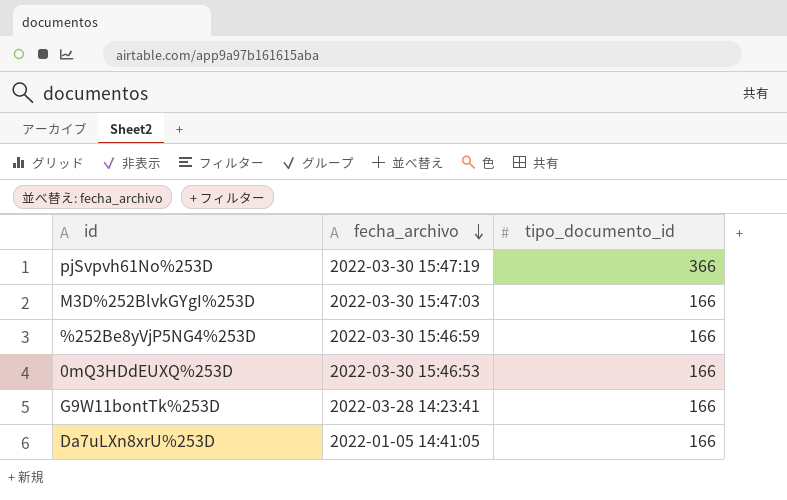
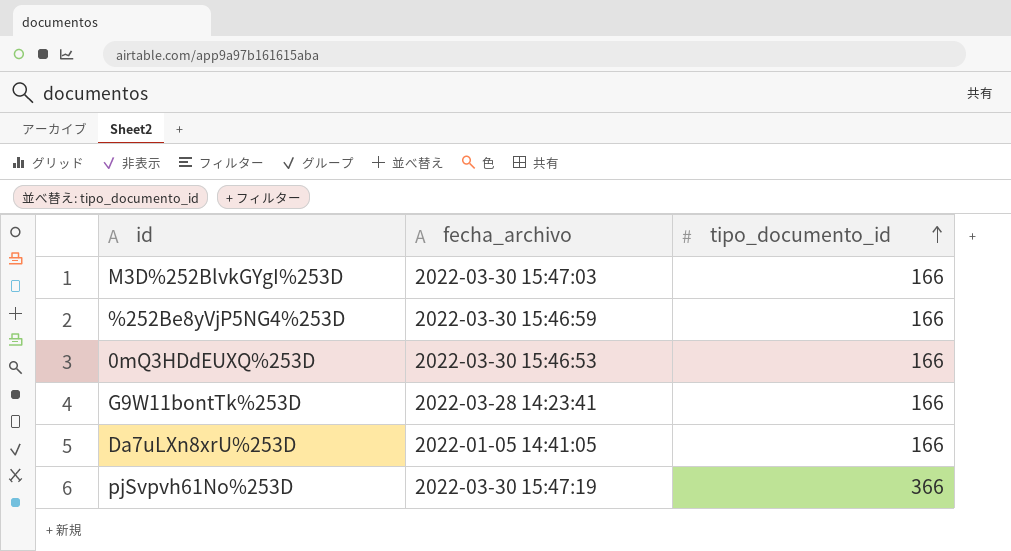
row order: fecha_archivo descending -> tipo_documento_id ascending

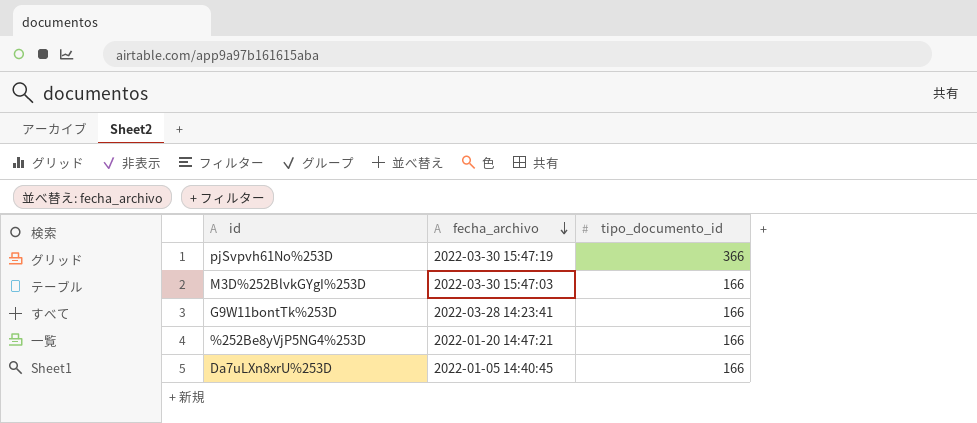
row order: tipo_documento_id ascending -> fecha_archivo descending
row 0mQ3HDdEUXQ%253D: 2022-03-30 15:46:53 | 166 -> none
%252Be8yVjP5NG4%253D | fecha_archivo: 2022-03-30 15:46:59 -> 2022-01-20 14:47:21
Da7uLXn8xrU%253D | fecha_archivo: 2022-01-05 14:41:05 -> 2022-01-05 14:40:45

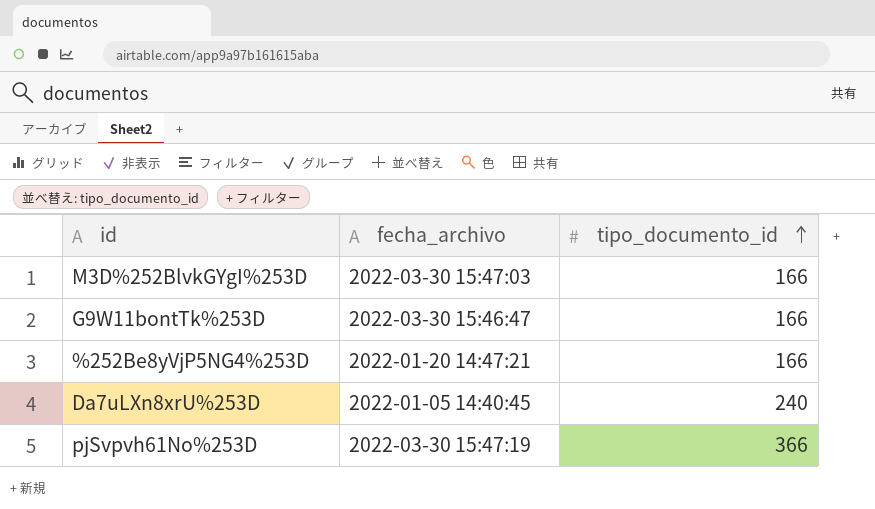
row order: fecha_archivo descending -> tipo_documento_id ascending
G9W11bontTk%253D | fecha_archivo: 2022-03-28 14:23:41 -> 2022-03-30 15:46:47
Da7uLXn8xrU%253D | tipo_documento_id: 166 -> 240

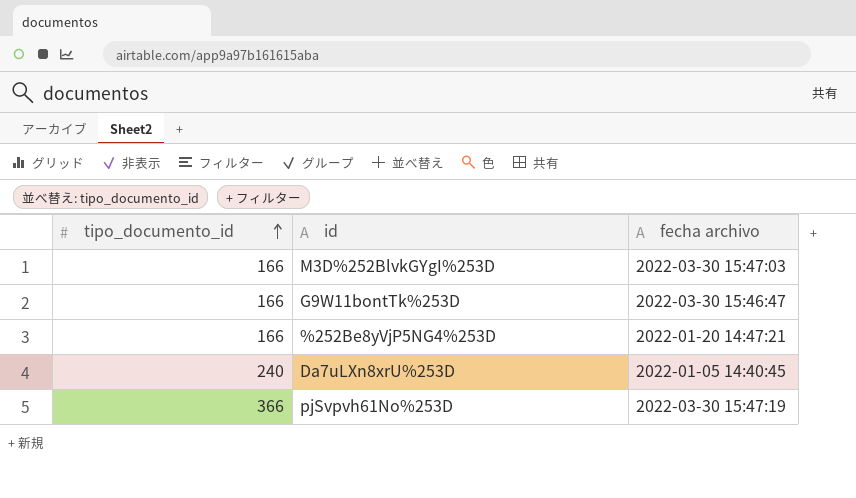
column tipo_documento_id | position: 3 -> 1
column name: fecha_archivo -> fecha archivo

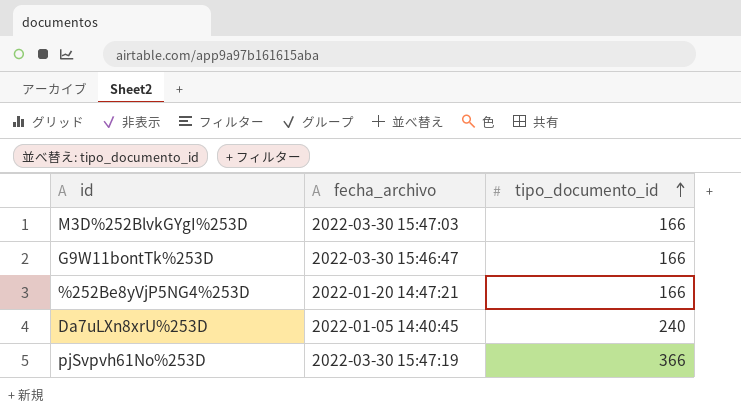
column name: fecha archivo -> fecha_archivo
column tipo_documento_id | position: 1 -> 3

